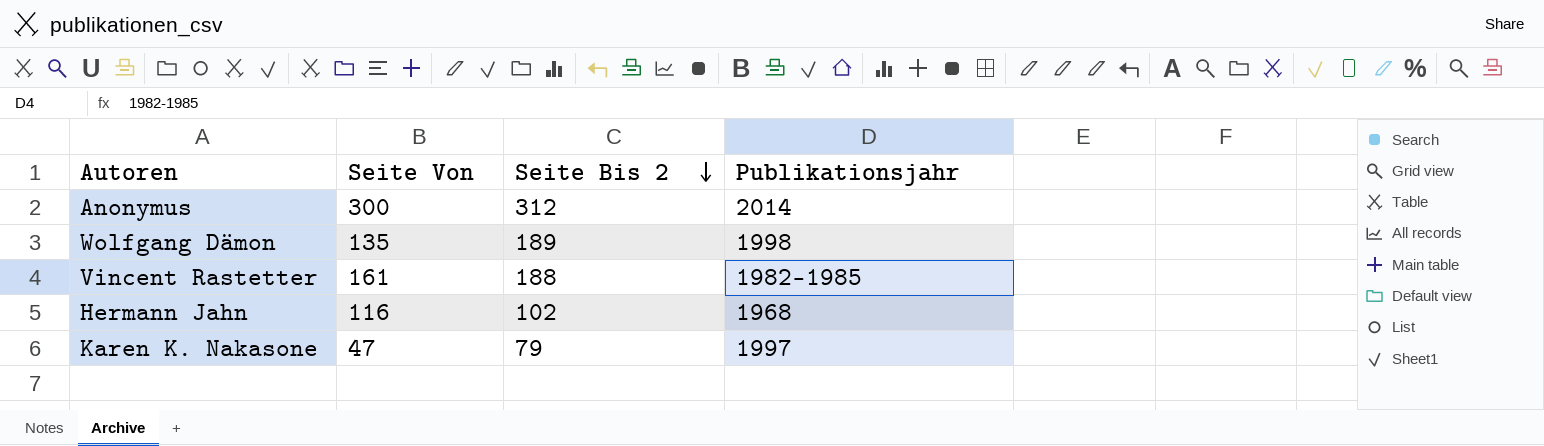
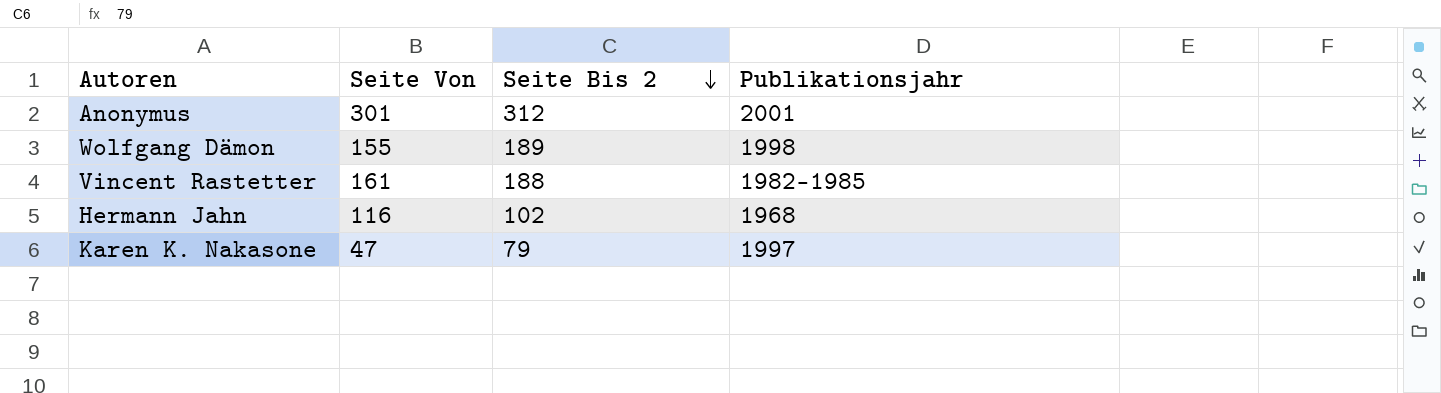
Anonymus | Seite Von: 300 -> 301
Anonymus | Publikationsjahr: 2014 -> 2001
Wolfgang Dämon | Seite Von: 135 -> 155

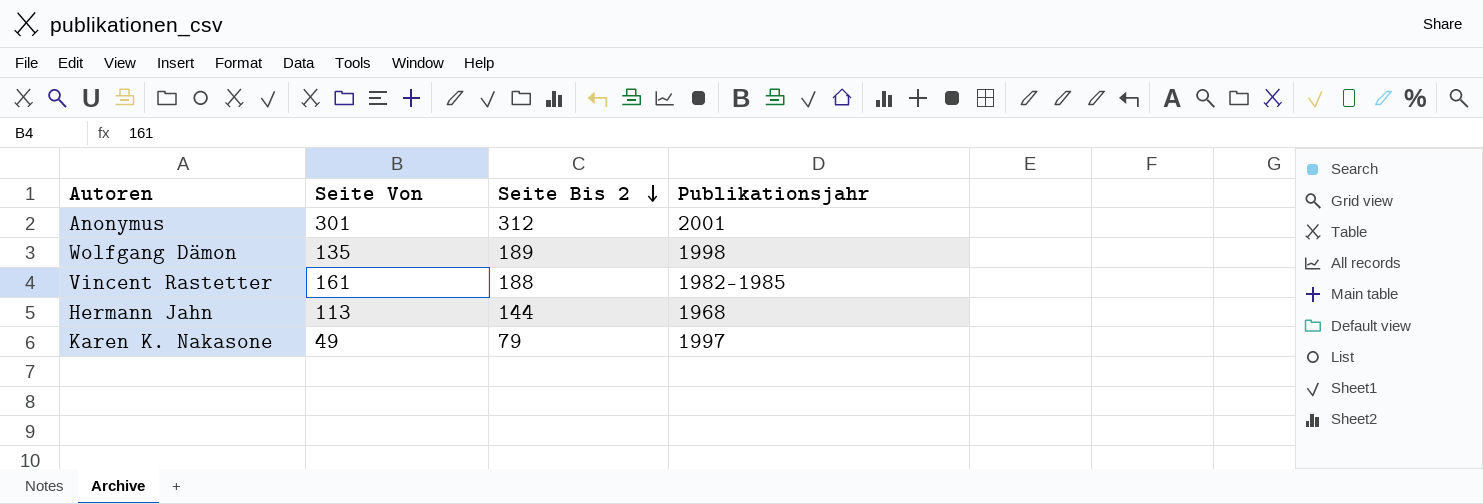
Wolfgang Dämon | Seite Von: 155 -> 135
Hermann Jahn | Seite Von: 116 -> 113
Hermann Jahn | Seite Bis 2: 102 -> 144
Karen K. Nakasone | Seite Von: 47 -> 49

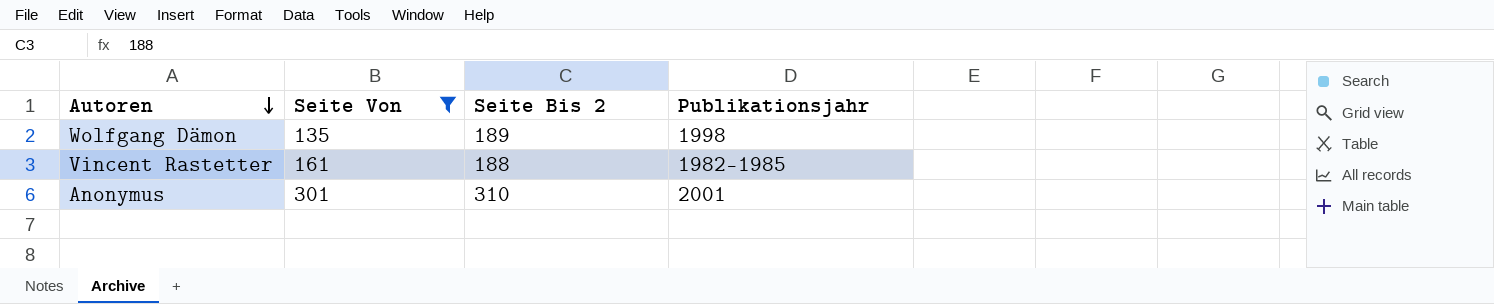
filter: none -> Seite Von >= 135
row order: Seite Bis 2 descending -> Autoren descending
Anonymus | Seite Bis 2: 312 -> 310

